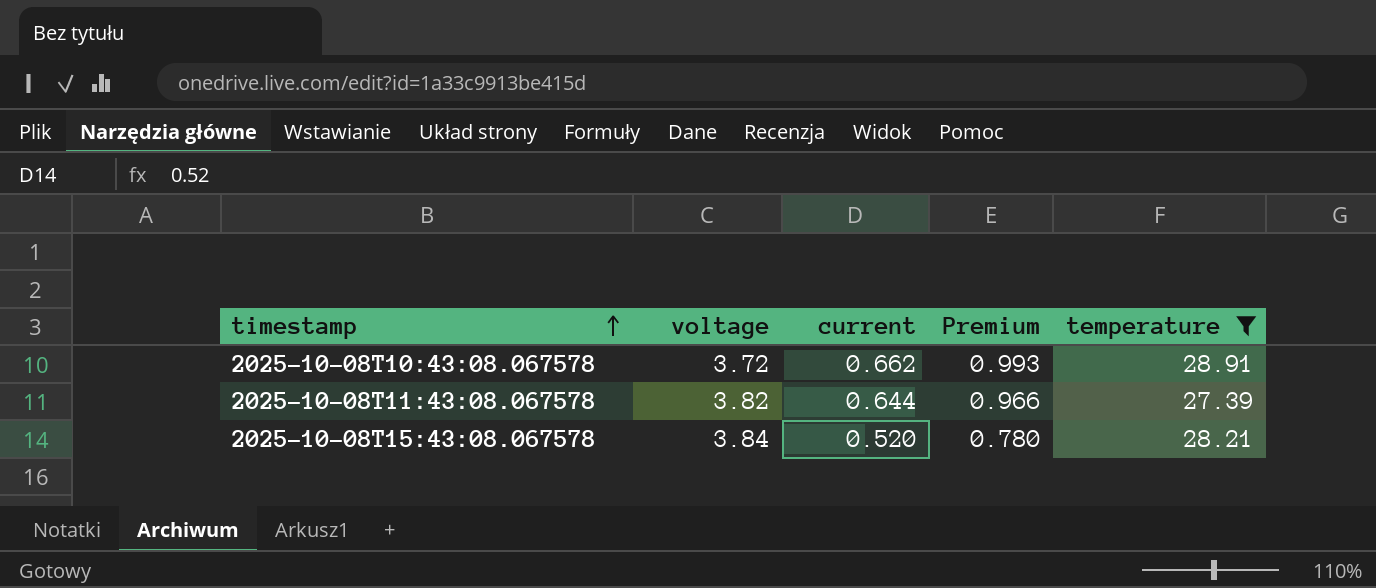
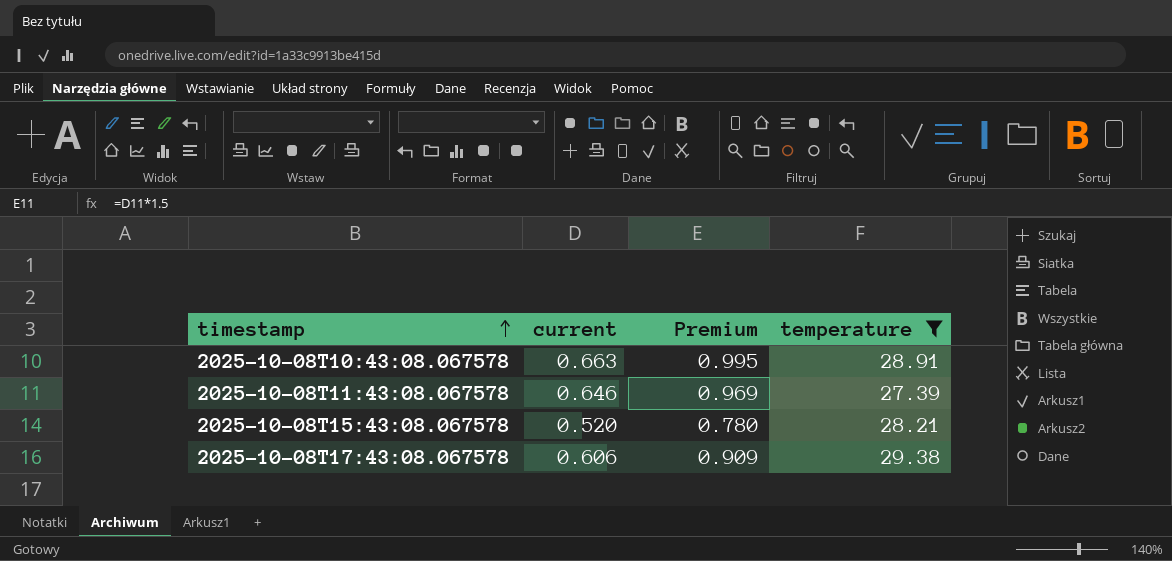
column voltage | position: 2 -> none
2025-10-08T10:43:08.067578 | current: 0.662 -> 0.663
2025-10-08T10:43:08.067578 | Premium: 0.993 -> 0.995
2025-10-08T11:43:08.067578 | current: 0.644 -> 0.646
2025-10-08T11:43:08.067578 | Premium: 0.966 -> 0.969
row 2025-10-08T17:43:08.067578: none -> 0.606 | 0.909 | 29.38

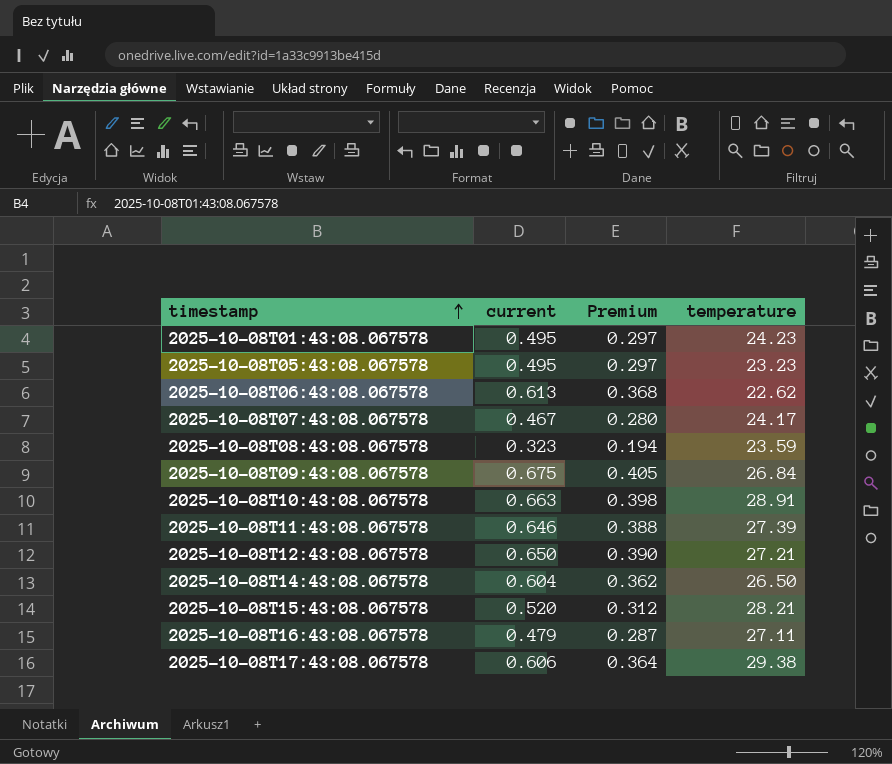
filter: temperature >= 27.39 -> none
column Premium | formula: [current] * 1.5 -> [current] * 0.6

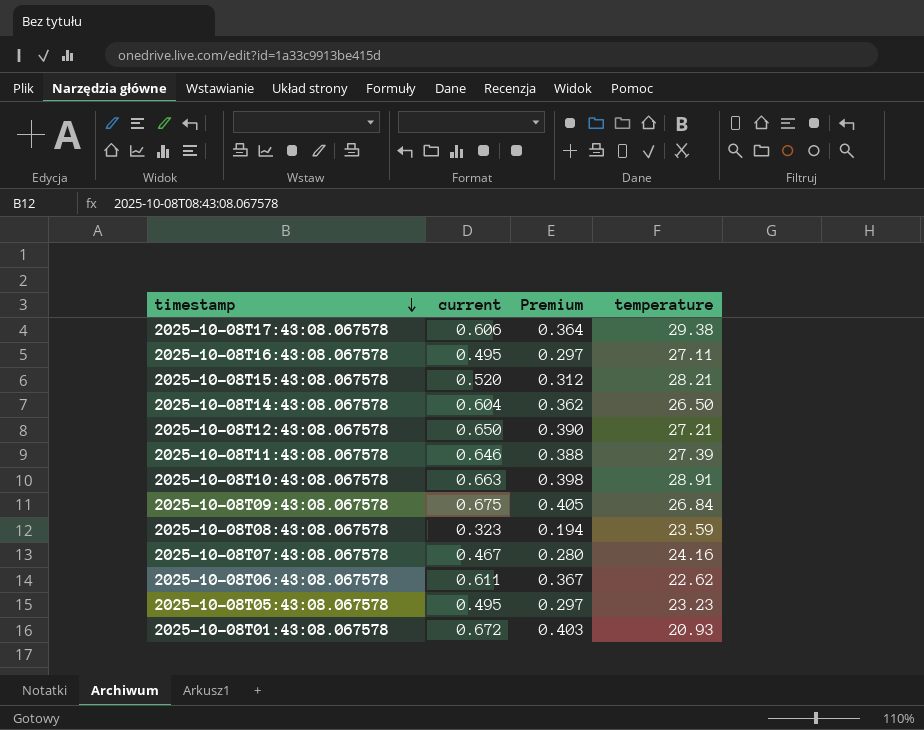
row order: timestamp ascending -> timestamp descending
2025-10-08T16:43:08.067578 | current: 0.479 -> 0.495
2025-10-08T16:43:08.067578 | Premium: 0.287 -> 0.297
2025-10-08T07:43:08.067578 | temperature: 24.17 -> 24.16
2025-10-08T06:43:08.067578 | current: 0.613 -> 0.611
2025-10-08T06:43:08.067578 | Premium: 0.368 -> 0.367
2025-10-08T01:43:08.067578 | current: 0.495 -> 0.672
2025-10-08T01:43:08.067578 | Premium: 0.297 -> 0.403
2025-10-08T01:43:08.067578 | temperature: 24.23 -> 20.93

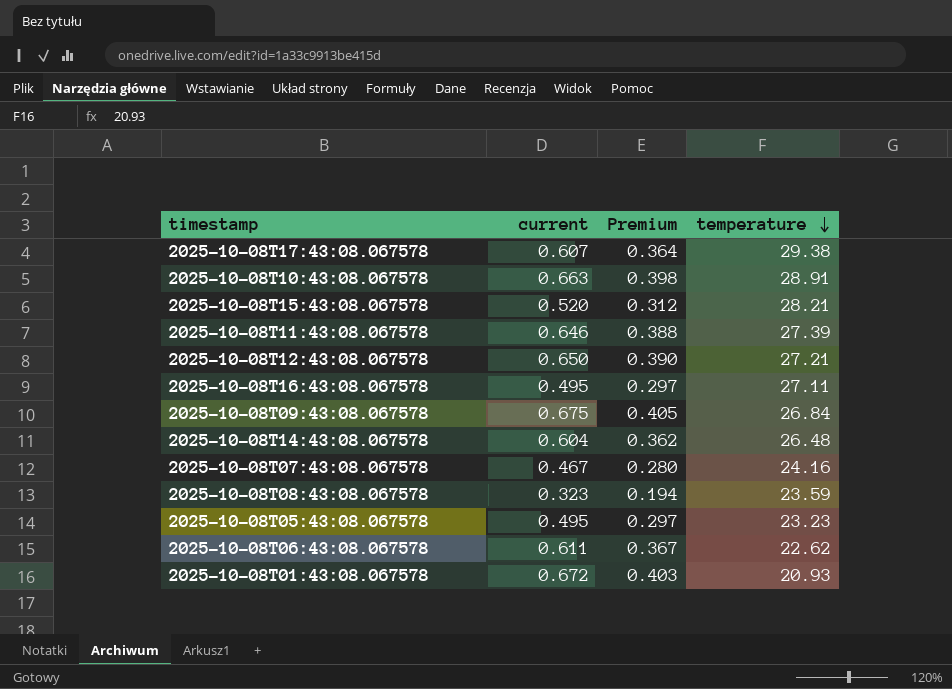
row order: timestamp descending -> temperature descending
2025-10-08T17:43:08.067578 | current: 0.606 -> 0.607
2025-10-08T14:43:08.067578 | temperature: 26.50 -> 26.48

